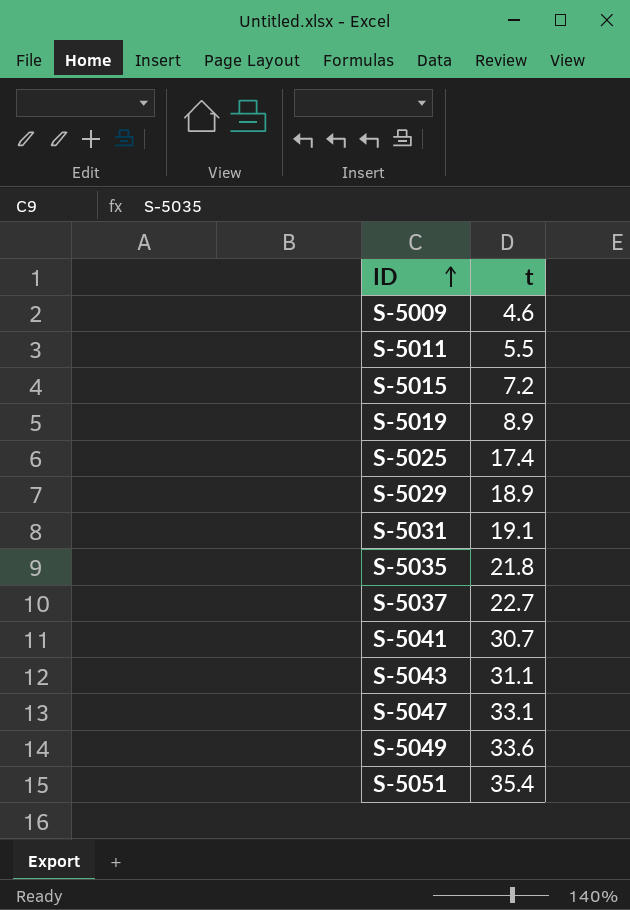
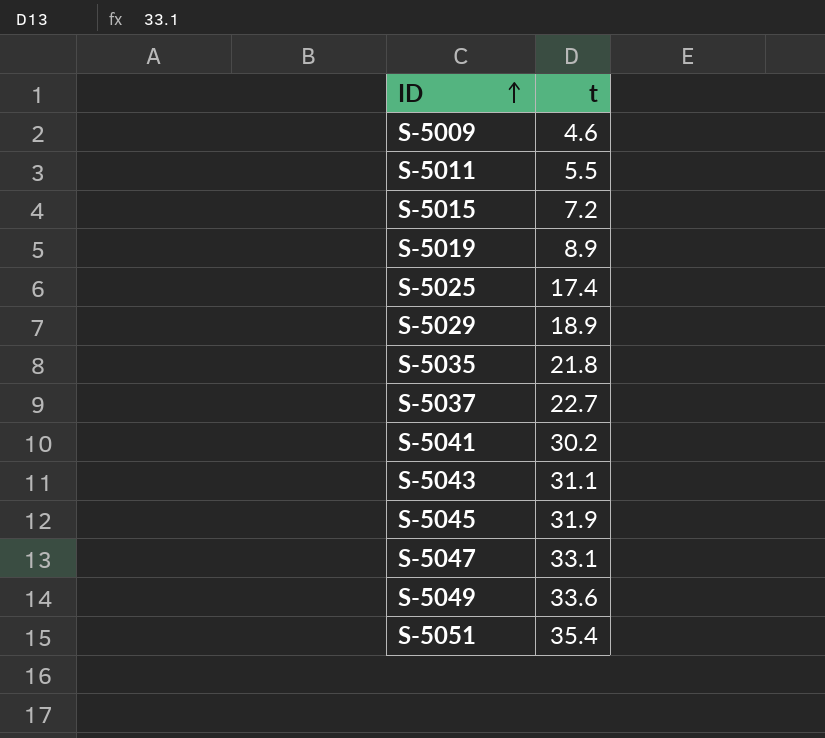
row S-5031: 19.1 -> none
S-5041 | t: 30.7 -> 30.2
row S-5045: none -> 31.9

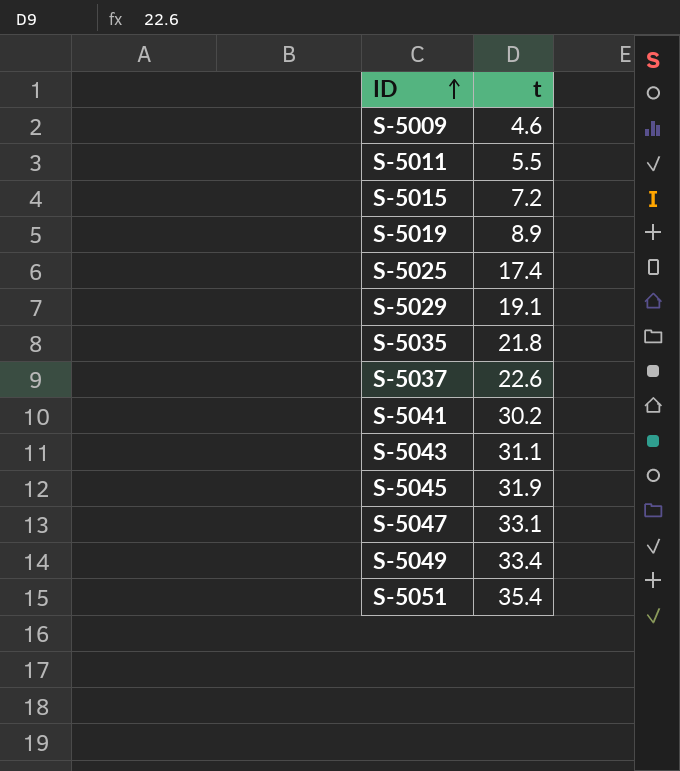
S-5029 | t: 18.9 -> 19.1
S-5037 | t: 22.7 -> 22.6
S-5049 | t: 33.6 -> 33.4

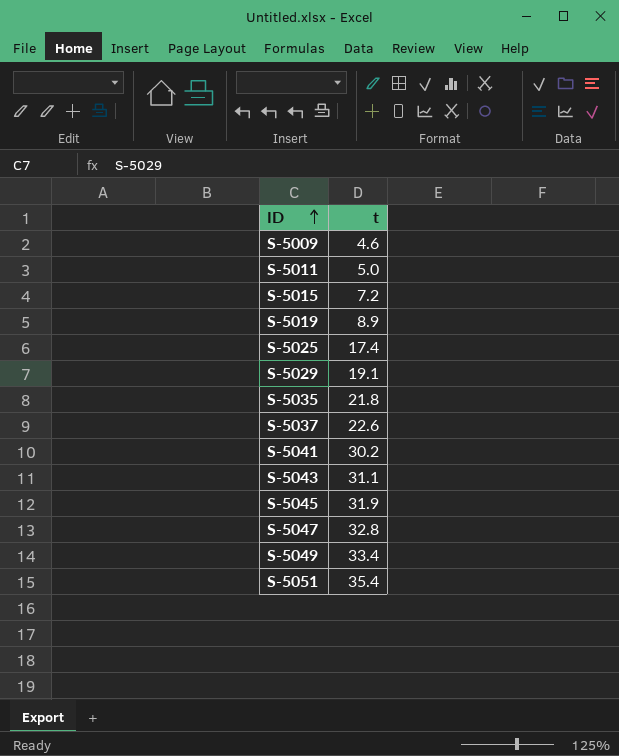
S-5011 | t: 5.5 -> 5.0
S-5047 | t: 33.1 -> 32.8

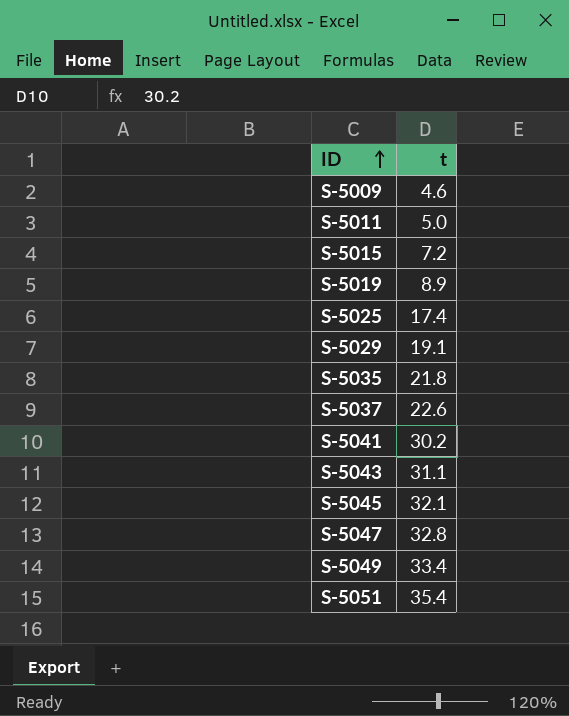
S-5045 | t: 31.9 -> 32.1

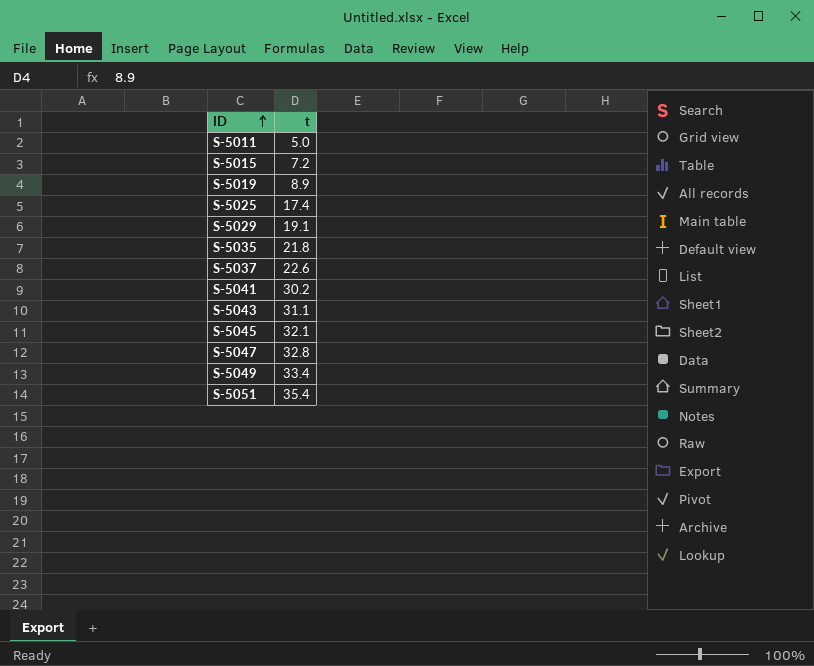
row S-5009: 4.6 -> none

